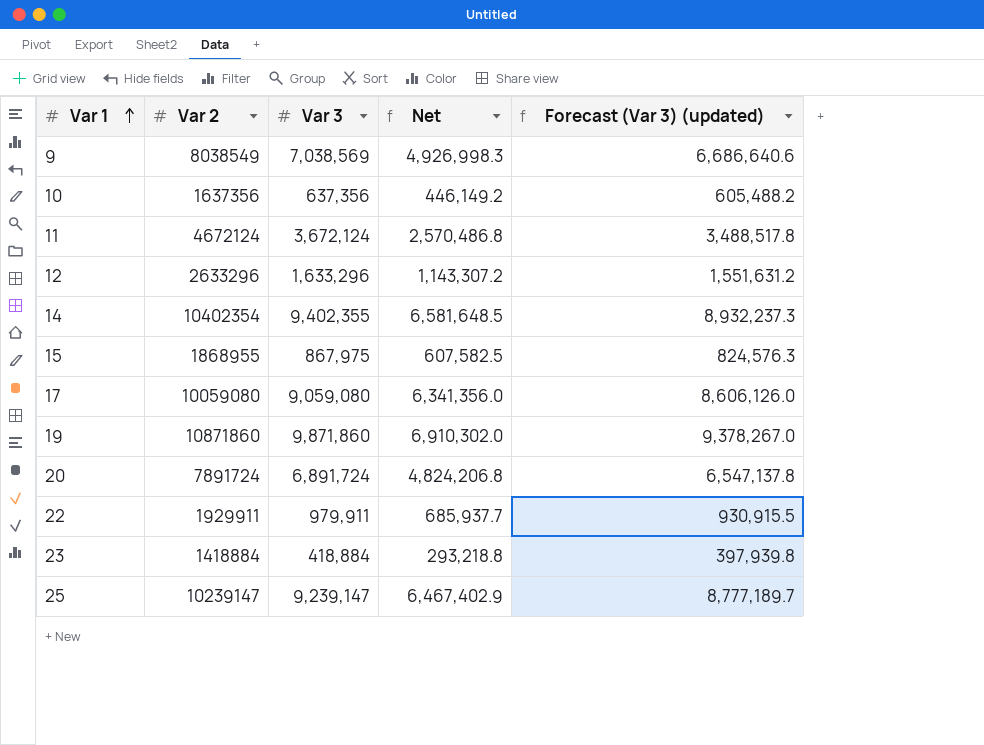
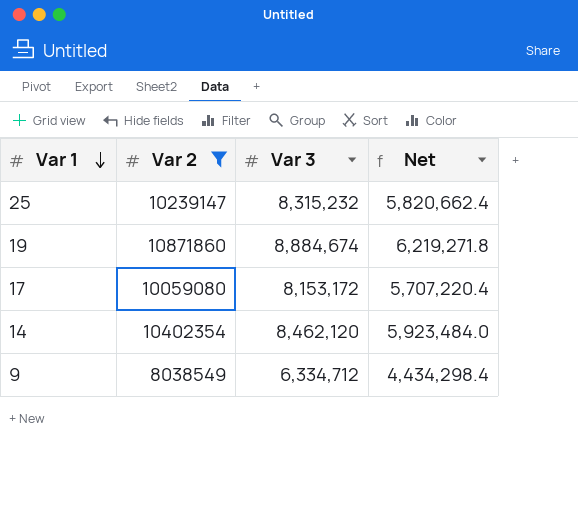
filter: none -> Var 2 >= 8038549
row order: Var 1 ascending -> Var 1 descending
column Forecast (Var 3) (updated) | formula: [Var 3] * 0.95 -> none
25 | Var 3: 9,239,147 -> 8,315,232
25 | Net: 6,467,402.9 -> 5,820,662.4
19 | Var 3: 9,871,860 -> 8,884,674
19 | Net: 6,910,302.0 -> 6,219,271.8
17 | Var 3: 9,059,080 -> 8,153,172
17 | Net: 6,341,356.0 -> 5,707,220.4
14 | Var 3: 9,402,355 -> 8,462,120
14 | Net: 6,581,648.5 -> 5,923,484.0
9 | Var 3: 7,038,569 -> 6,334,712
9 | Net: 4,926,998.3 -> 4,434,298.4

